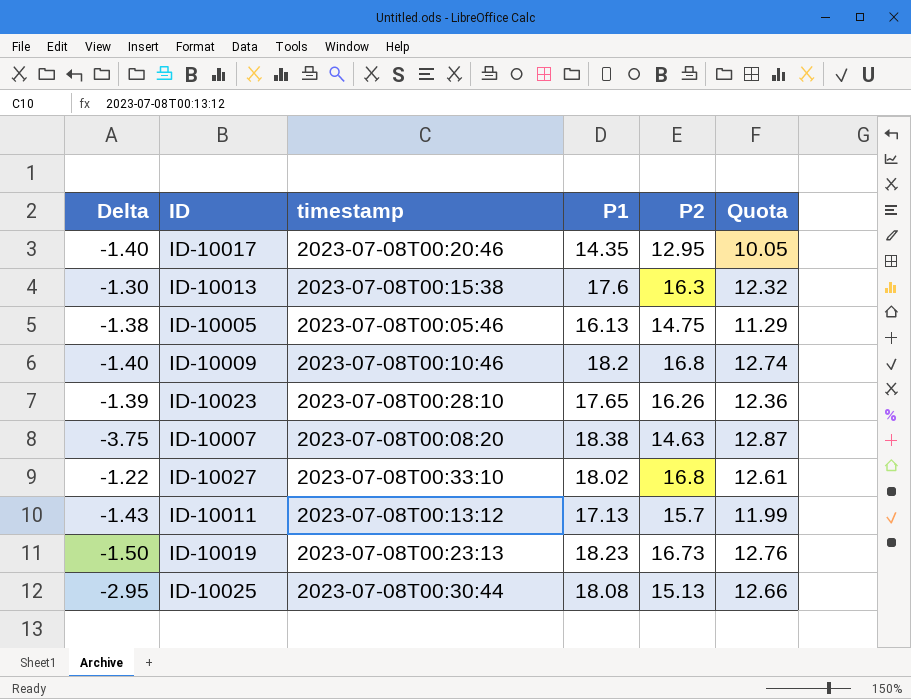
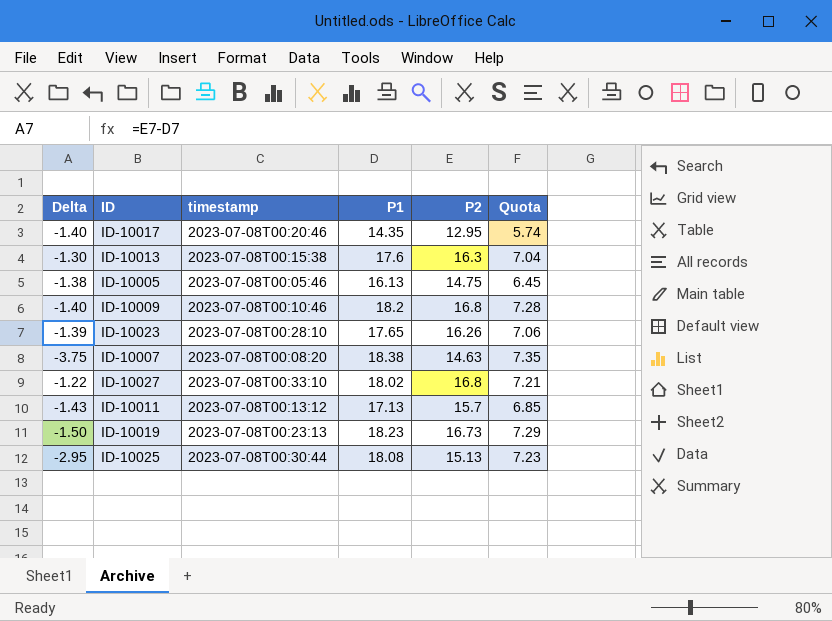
column Quota | formula: [P1] * 0.7 -> [P1] * 0.4

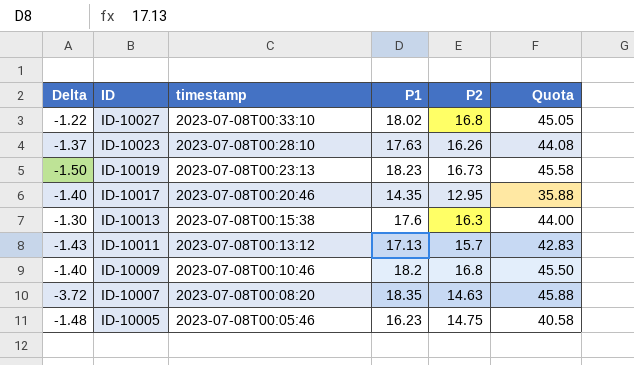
row order: none -> ID descending
column Quota | formula: [P1] * 0.4 -> [P1] * 2.5
row ID-10025: -2.95 | 2023-07-08T00:30:44 | 18.08 | 15.13 | 7.23 -> none
ID-10023 | Delta: -1.39 -> -1.37
ID-10023 | P1: 17.65 -> 17.63
ID-10007 | Delta: -3.75 -> -3.72
ID-10007 | P1: 18.38 -> 18.35
ID-10005 | Delta: -1.38 -> -1.48
ID-10005 | P1: 16.13 -> 16.23

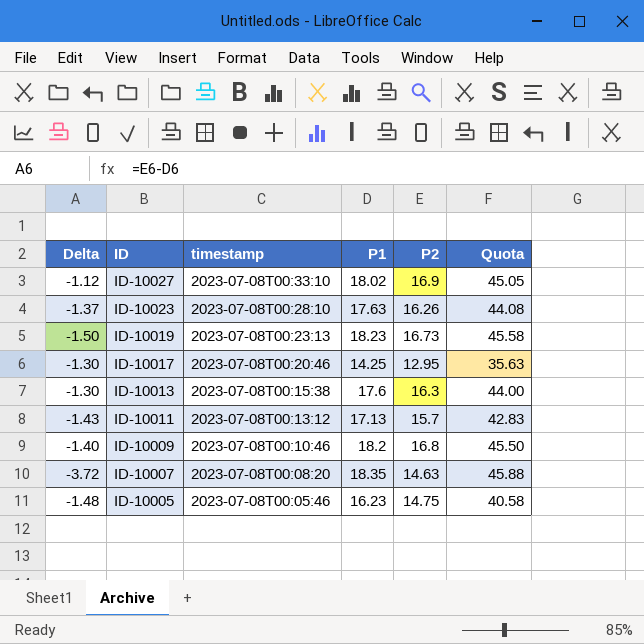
ID-10027 | Delta: -1.22 -> -1.12
ID-10027 | P2: 16.8 -> 16.9
ID-10017 | Delta: -1.40 -> -1.30
ID-10017 | P1: 14.35 -> 14.25
ID-10017 | Quota: 35.88 -> 35.63

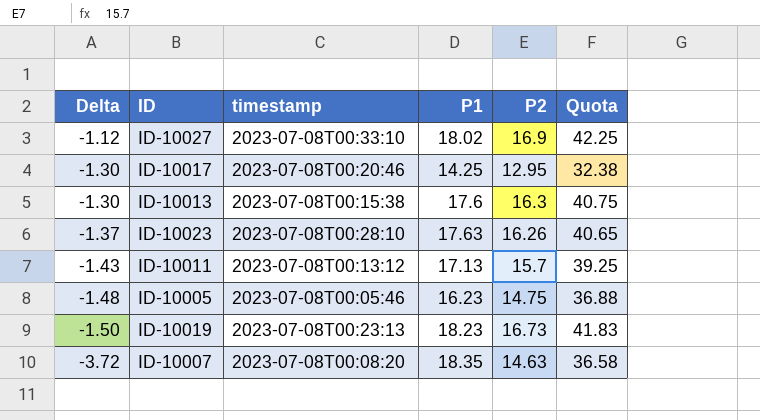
row order: ID descending -> Delta descending
column Quota | formula: [P1] * 2.5 -> [P2] * 2.5
row ID-10009: -1.40 | 2023-07-08T00:10:46 | 18.2 | 16.8 | 45.50 -> none

